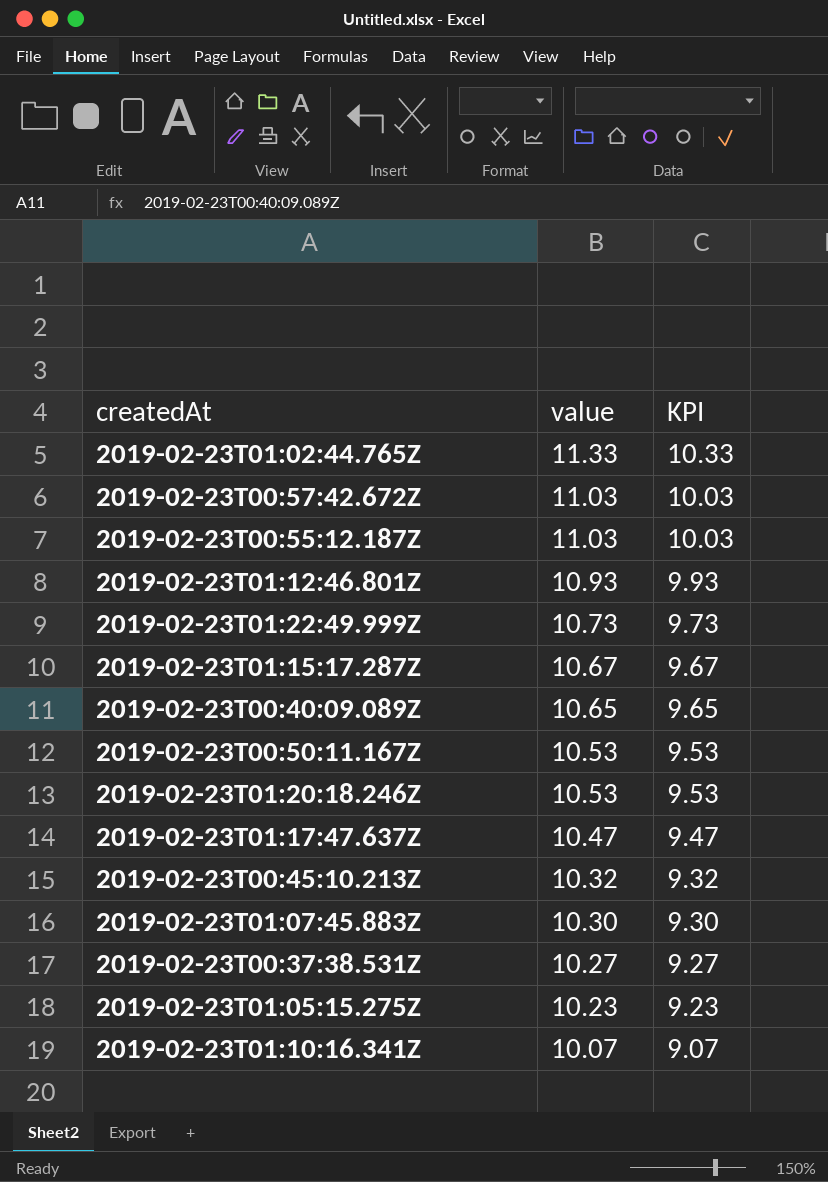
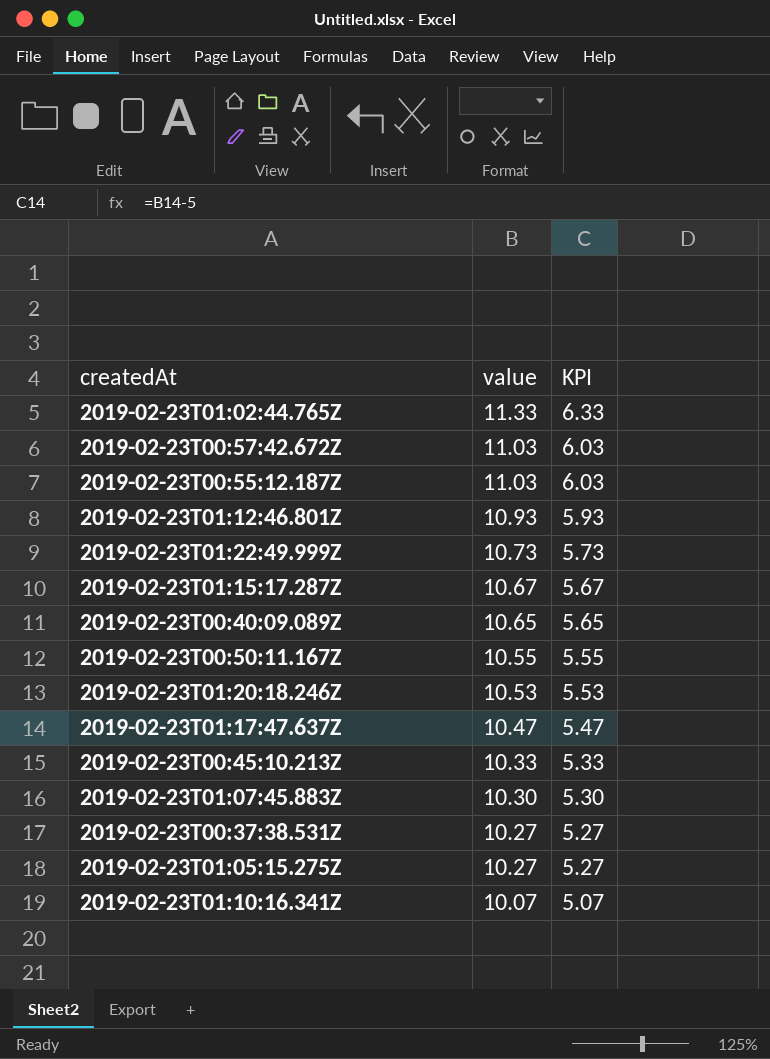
column KPI | formula: [value] - 1 -> [value] - 5
2019-02-23T00:50:11.167Z | value: 10.53 -> 10.55
2019-02-23T00:45:10.213Z | value: 10.32 -> 10.33
2019-02-23T01:05:15.275Z | value: 10.23 -> 10.27

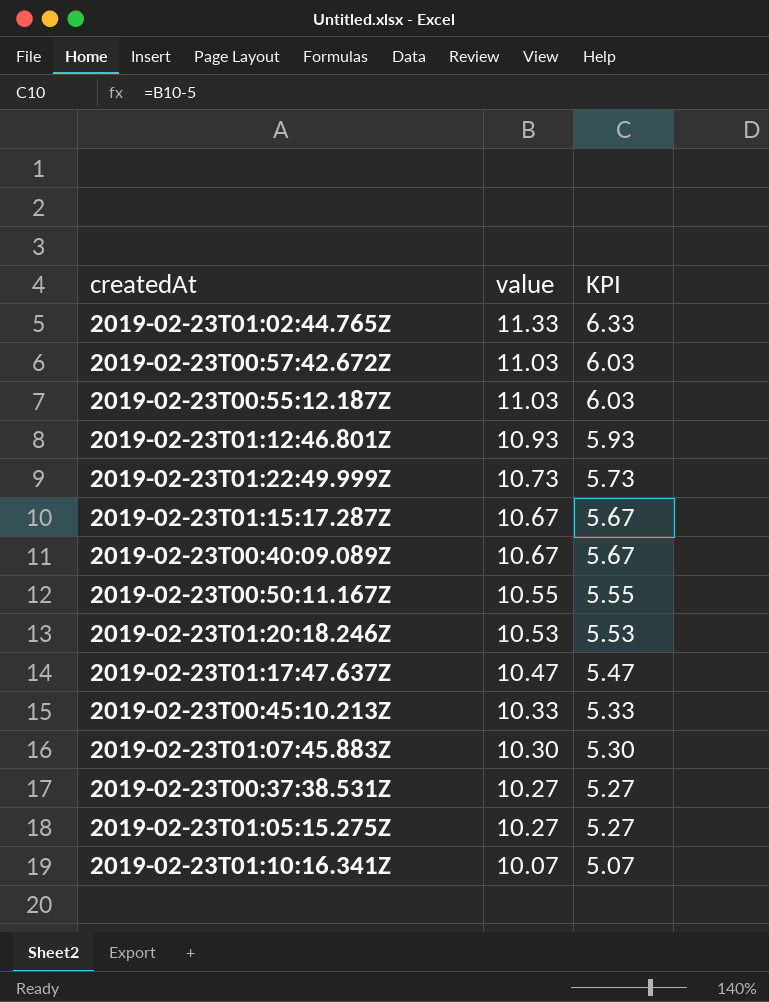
2019-02-23T00:40:09.089Z | value: 10.65 -> 10.67
2019-02-23T00:40:09.089Z | KPI: 5.65 -> 5.67

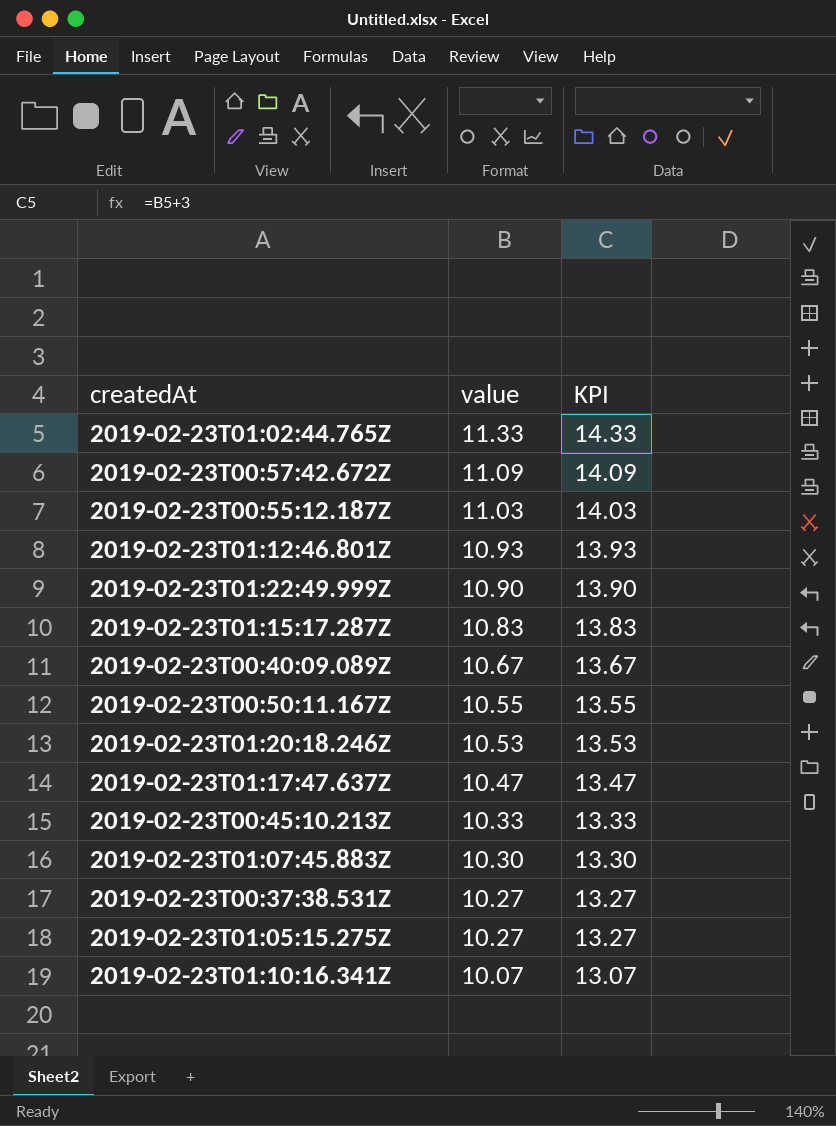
column KPI | formula: [value] - 5 -> [value] + 3
2019-02-23T00:57:42.672Z | value: 11.03 -> 11.09
2019-02-23T01:22:49.999Z | value: 10.73 -> 10.90
2019-02-23T01:15:17.287Z | value: 10.67 -> 10.83

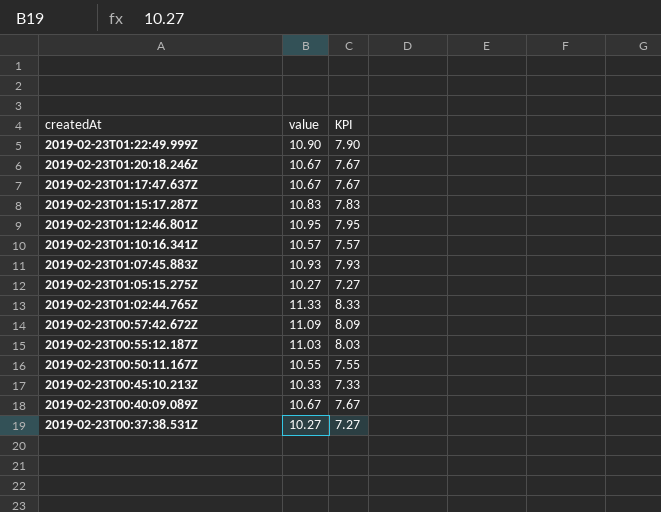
row order: value descending -> createdAt descending
column KPI | formula: [value] + 3 -> [value] - 3
2019-02-23T01:20:18.246Z | value: 10.53 -> 10.67
2019-02-23T01:17:47.637Z | value: 10.47 -> 10.67
2019-02-23T01:12:46.801Z | value: 10.93 -> 10.95
2019-02-23T01:10:16.341Z | value: 10.07 -> 10.57
2019-02-23T01:07:45.883Z | value: 10.30 -> 10.93

